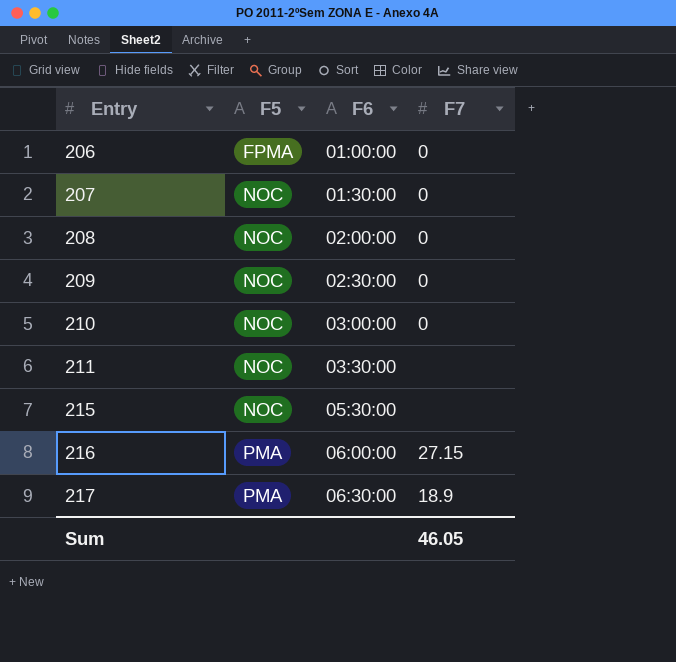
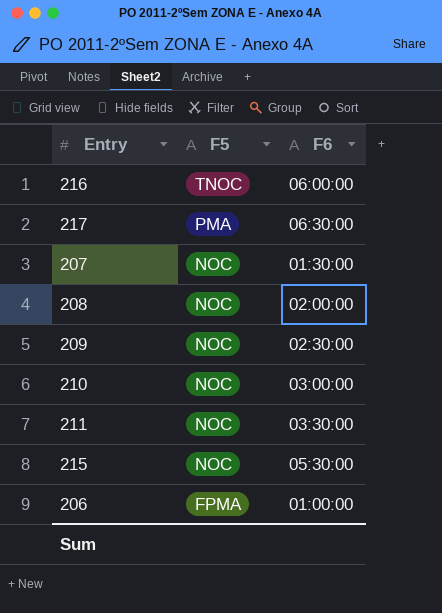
row order: Entry ascending -> F5 descending
column F7 | position: 4 -> none
216 | F5: PMA -> TNOC

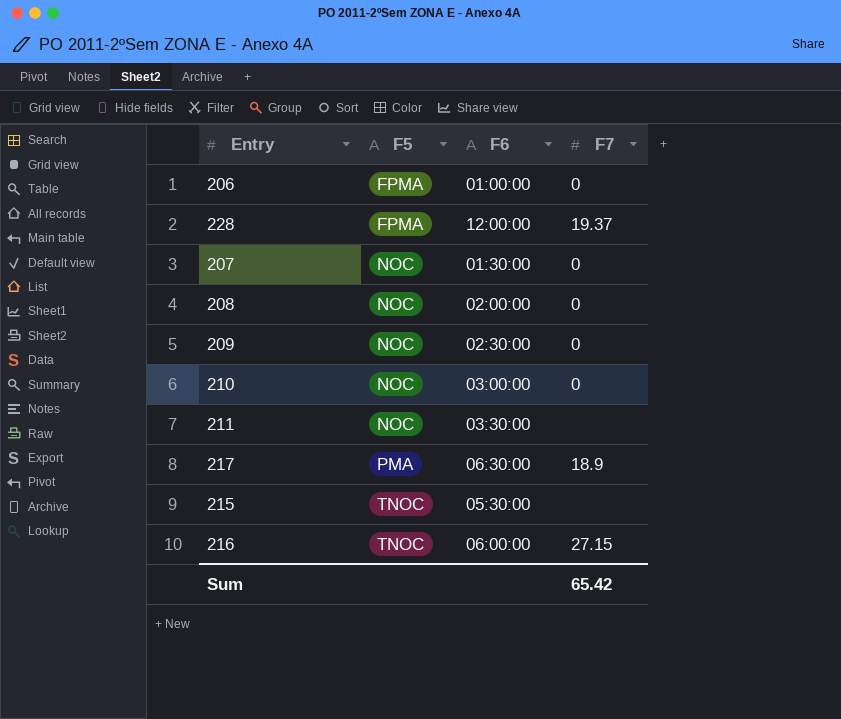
row order: F5 descending -> F5 ascending
column F7 | position: none -> 4
row 228: none -> FPMA | 12:00:00 | 19.37
215 | F5: NOC -> TNOC

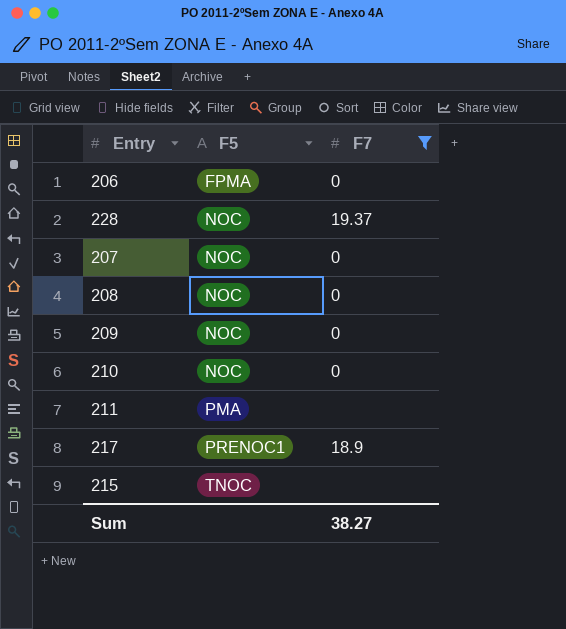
filter: none -> F7 != 27.15
column F6 | position: 3 -> none
228 | F5: FPMA -> NOC
211 | F5: NOC -> PMA
217 | F5: PMA -> PRENOC1
Sum | F7: 65.42 -> 38.27

